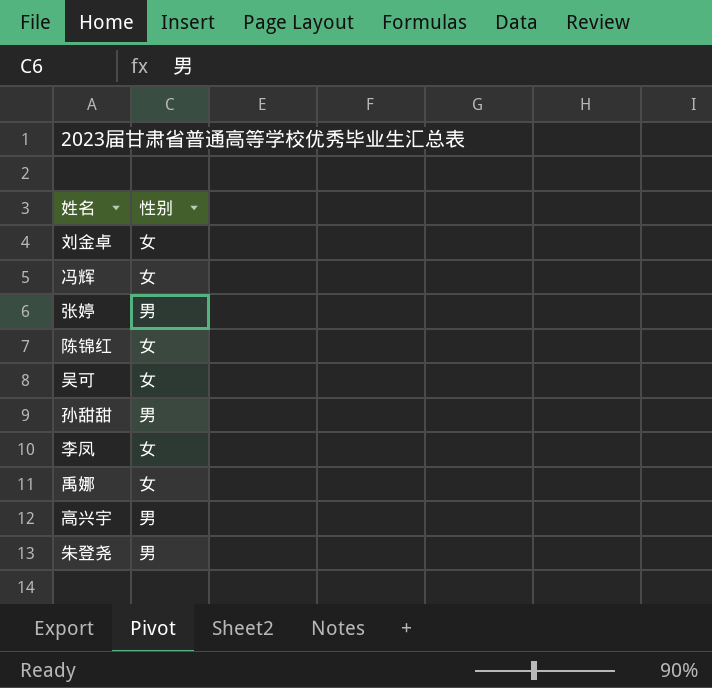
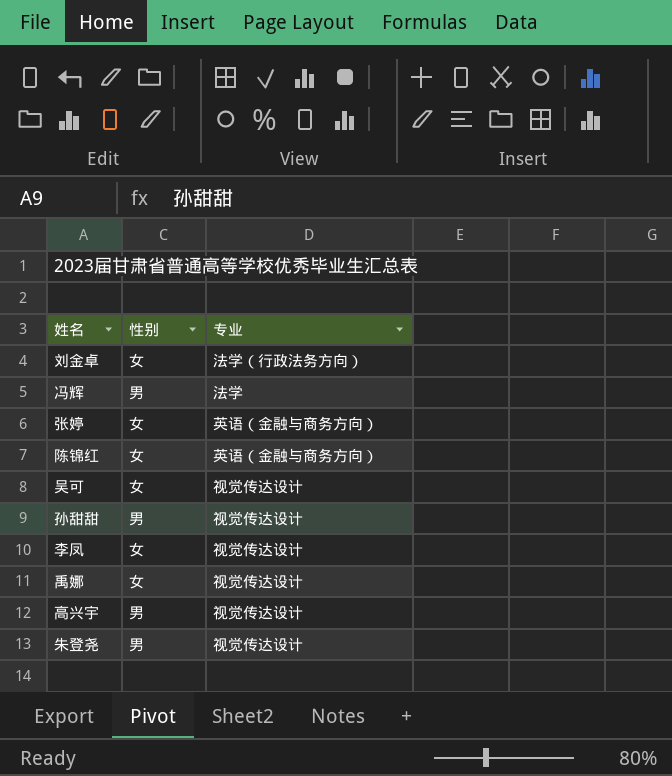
column 专业 | position: none -> 3
冯辉 | 性别: 女 -> 男
张婷 | 性别: 男 -> 女

